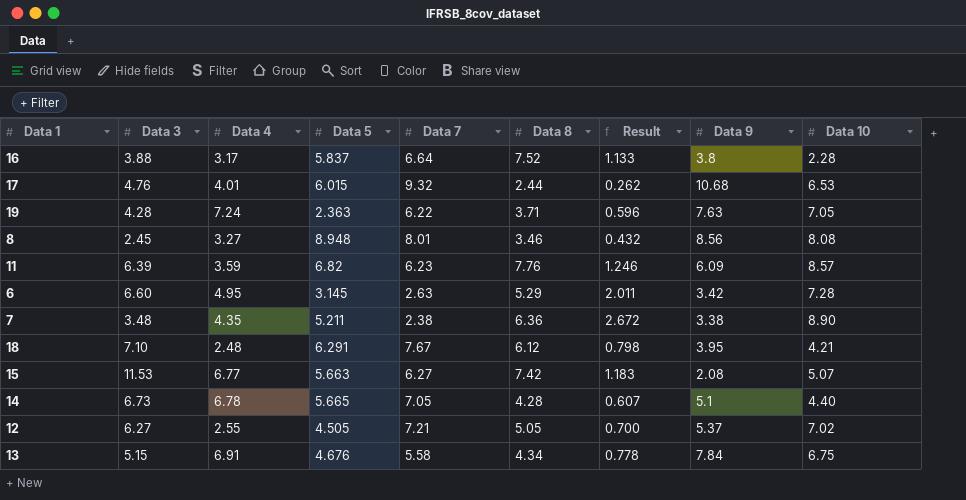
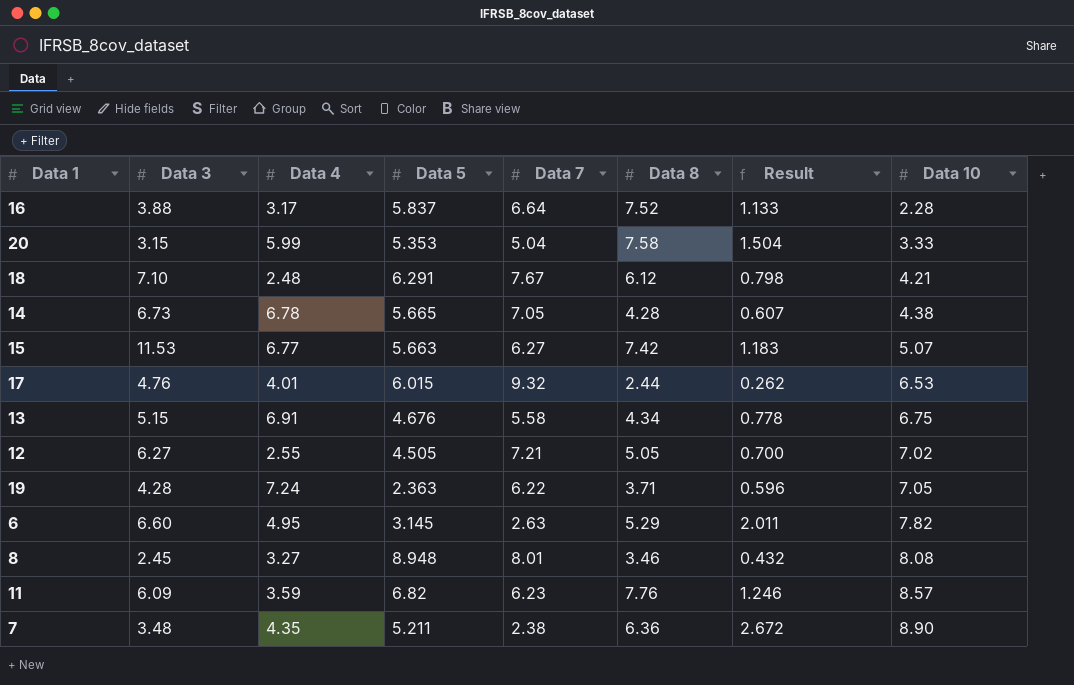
row order: none -> Data 10 ascending
column Data 9 | position: 8 -> none
row 20: none -> 3.15 | 5.99 | 5.353 | 5.04 | 7.58 | 1.504 | 3.33
14 | Data 10: 4.40 -> 4.38
6 | Data 10: 7.28 -> 7.82
11 | Data 3: 6.39 -> 6.09

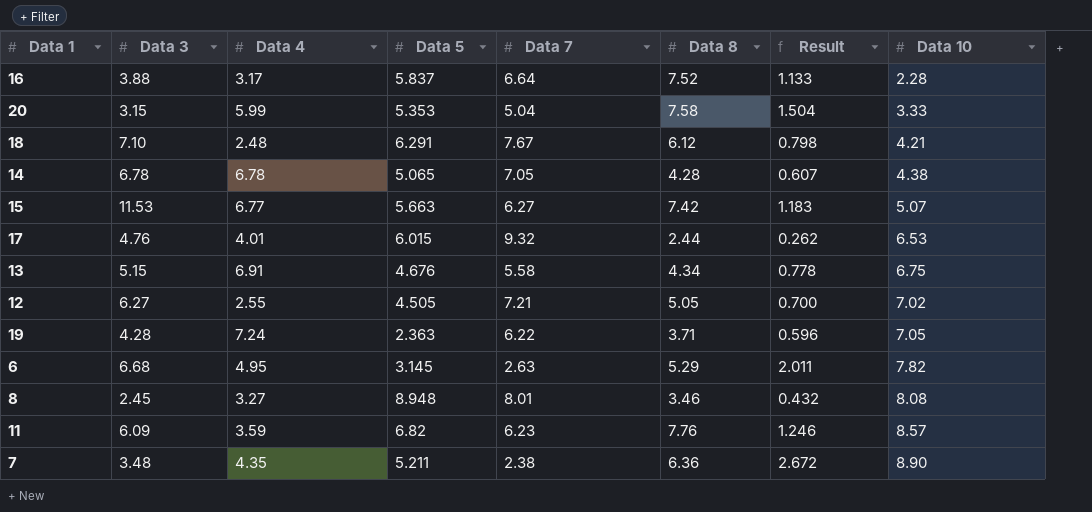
14 | Data 3: 6.73 -> 6.78
14 | Data 5: 5.665 -> 5.065
6 | Data 3: 6.60 -> 6.68

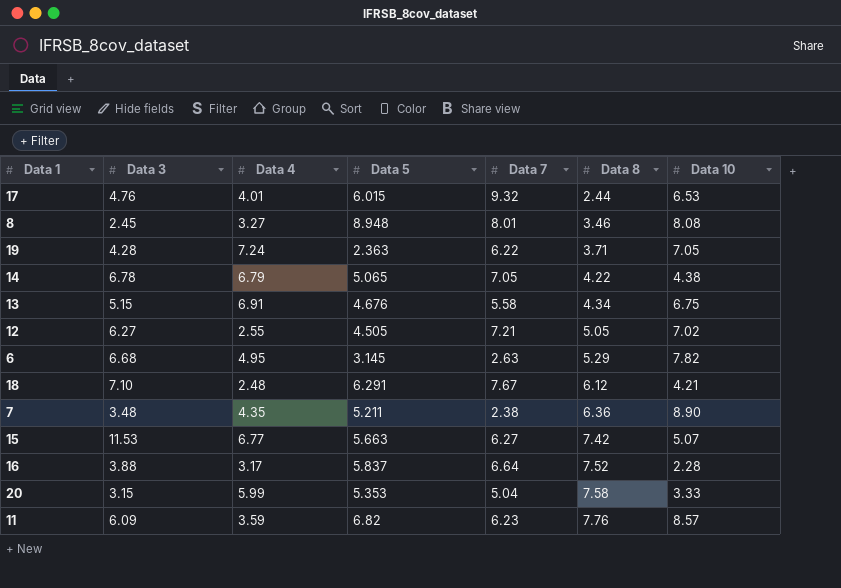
row order: Data 10 ascending -> Data 8 ascending
column Result | formula: [Data 8] / [Data 7] -> none
14 | Data 4: 6.78 -> 6.79
14 | Data 8: 4.28 -> 4.22

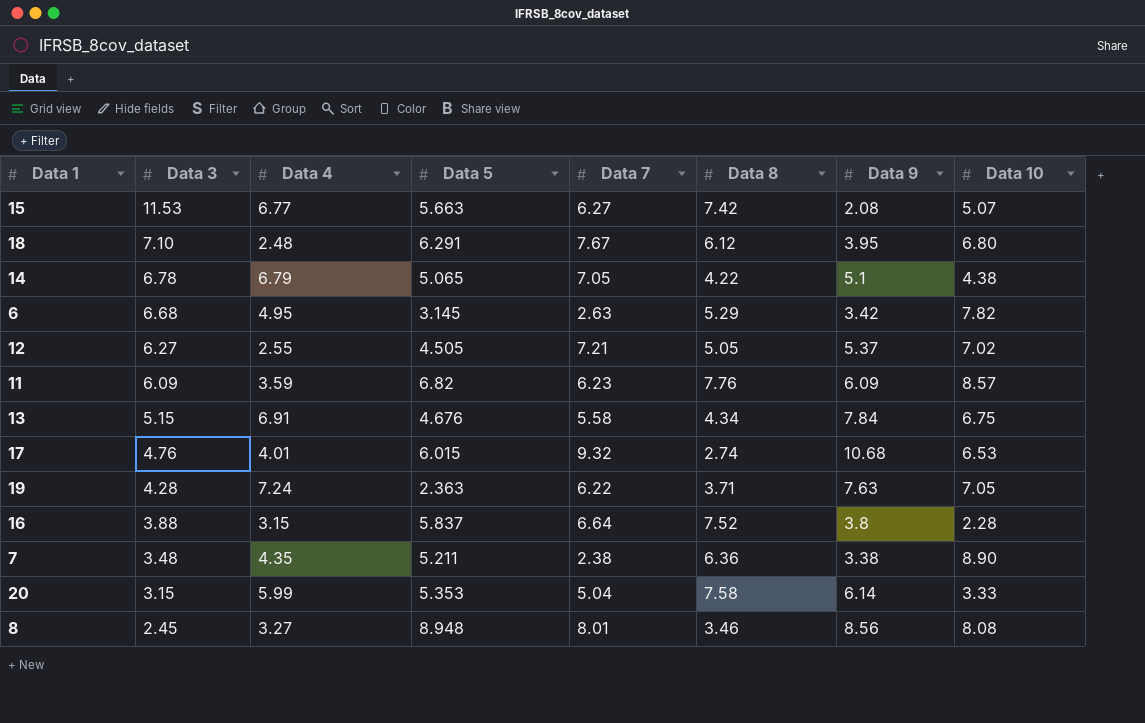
row order: Data 8 ascending -> Data 3 descending
column Data 9 | position: none -> 7
18 | Data 10: 4.21 -> 6.80
17 | Data 8: 2.44 -> 2.74
16 | Data 4: 3.17 -> 3.15

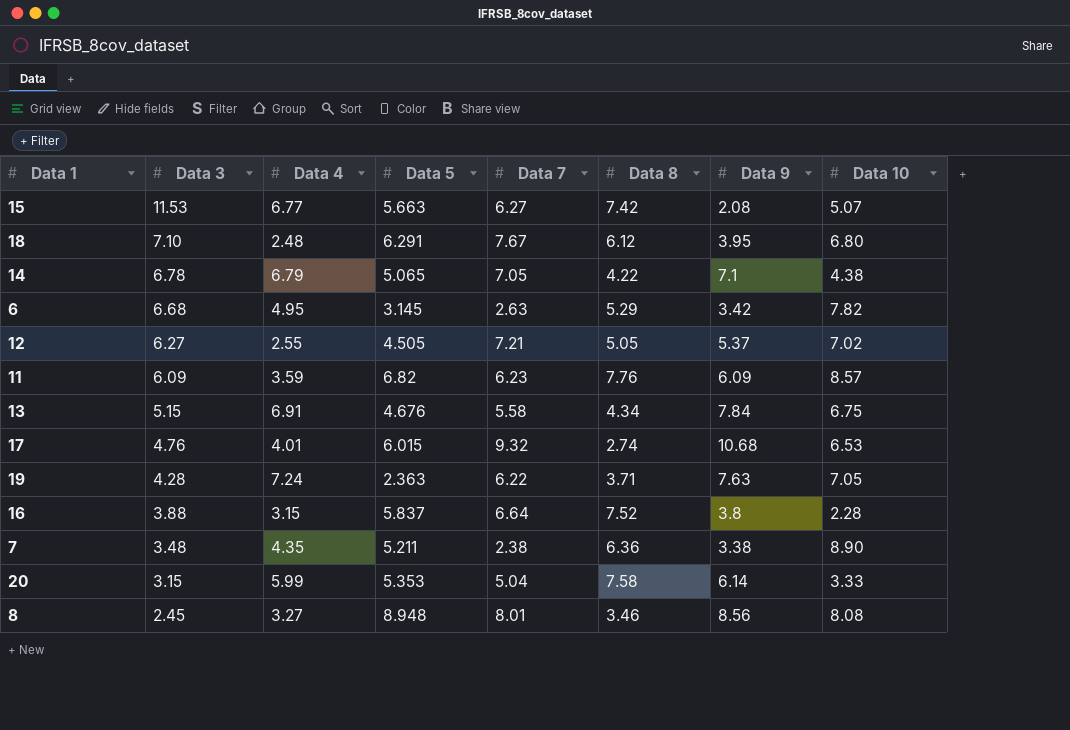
14 | Data 9: 5.1 -> 7.1

